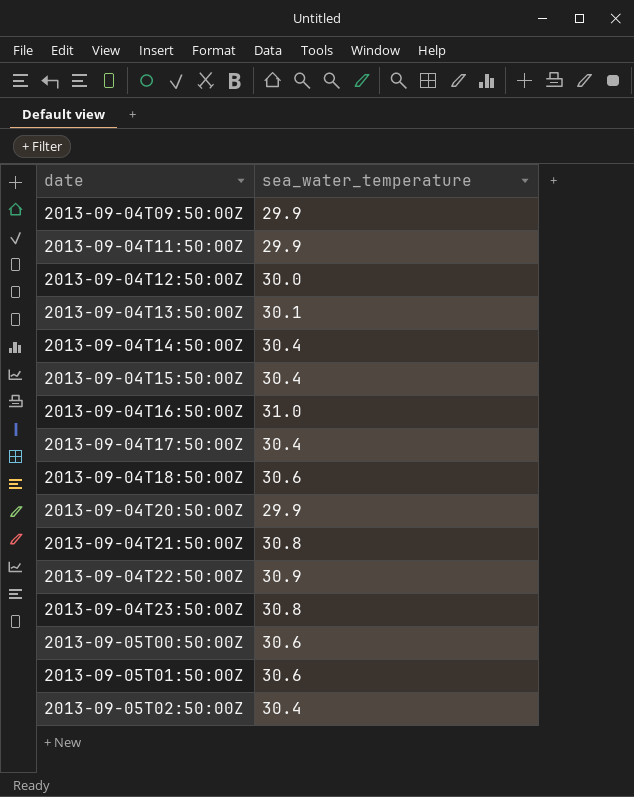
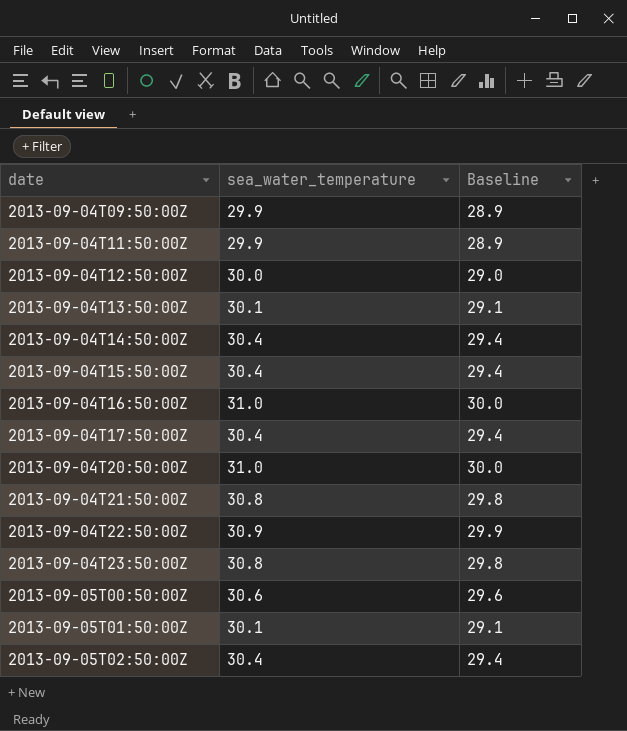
column Baseline | formula: none -> [sea_water_temperature] - 1
row 2013-09-04T18:50:00Z: 30.6 -> none
2013-09-04T20:50:00Z | sea_water_temperature: 29.9 -> 31.0
2013-09-05T01:50:00Z | sea_water_temperature: 30.6 -> 30.1

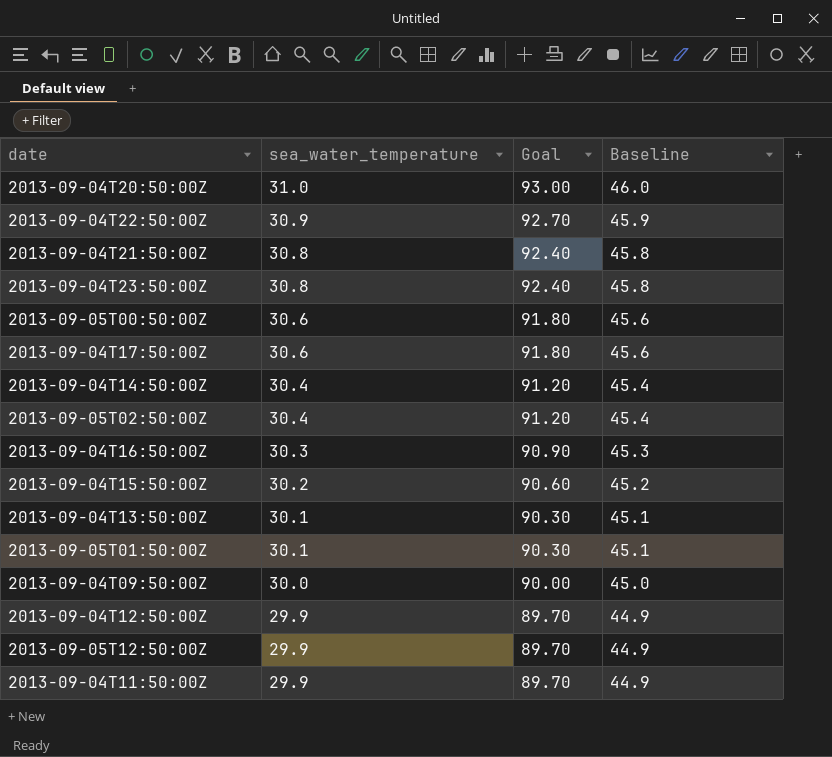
row order: date ascending -> sea_water_temperature descending
column Goal | formula: none -> [sea_water_temperature] * 3
column Baseline | formula: [sea_water_temperature] - 1 -> [sea_water_temperature] + 15
2013-09-04T17:50:00Z | sea_water_temperature: 30.4 -> 30.6
2013-09-04T16:50:00Z | sea_water_temperature: 31.0 -> 30.3
2013-09-04T15:50:00Z | sea_water_temperature: 30.4 -> 30.2
2013-09-04T09:50:00Z | sea_water_temperature: 29.9 -> 30.0
2013-09-04T12:50:00Z | sea_water_temperature: 30.0 -> 29.9
row 2013-09-05T12:50:00Z: none -> 29.9 | 89.70 | 44.9

